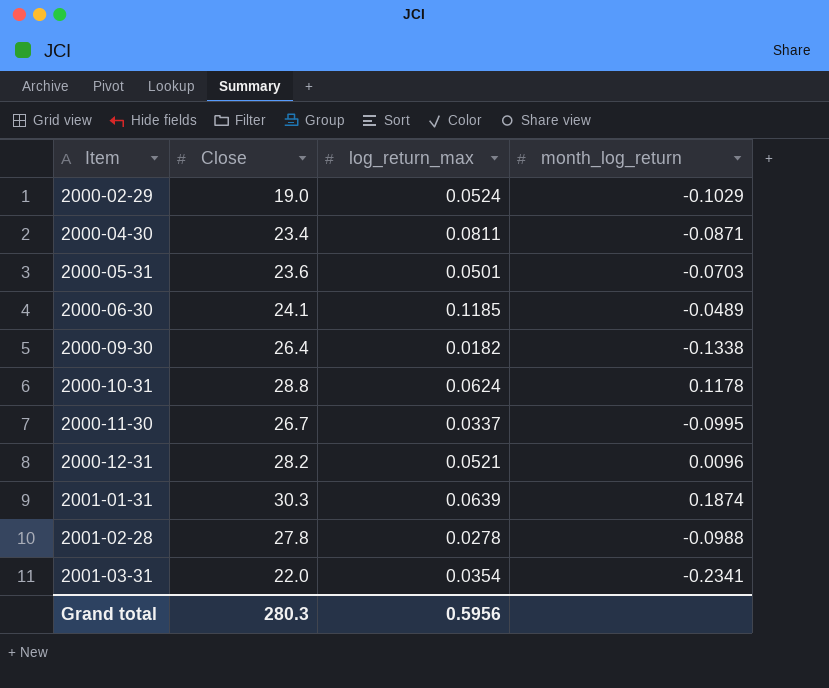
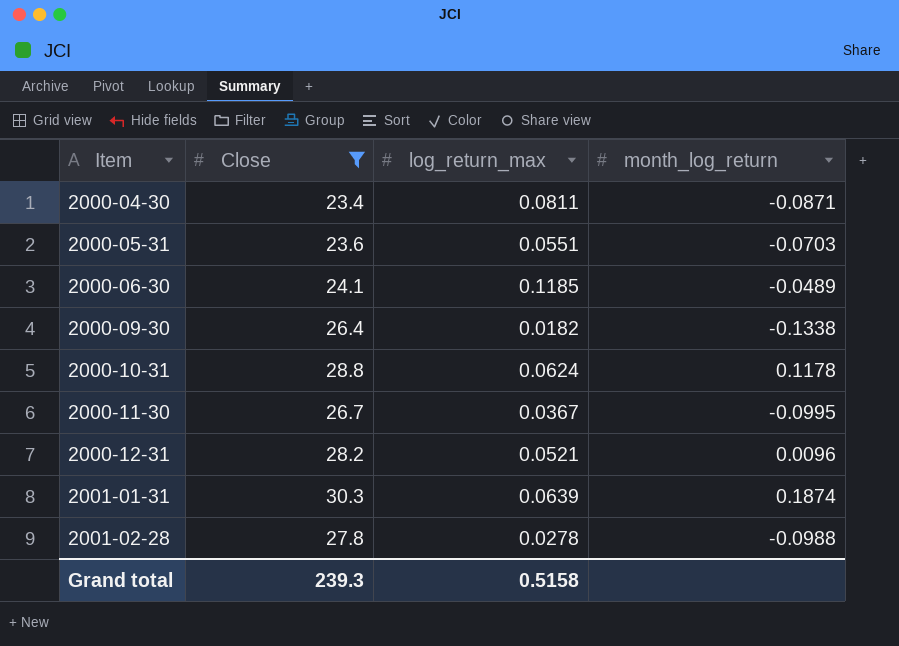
filter: none -> Close >= 23.4
2000-05-31 | log_return_max: 0.0501 -> 0.0551
2000-11-30 | log_return_max: 0.0337 -> 0.0367
Grand total | Close: 280.3 -> 239.3
Grand total | log_return_max: 0.5956 -> 0.5158

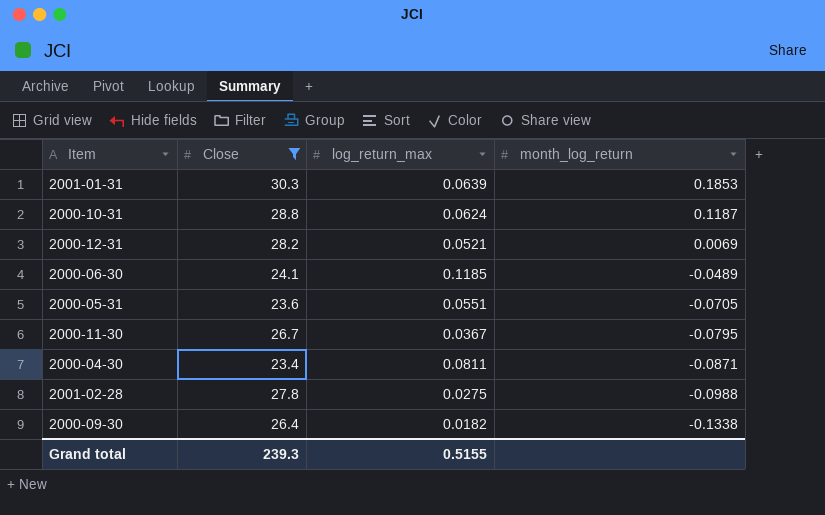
row order: Item ascending -> month_log_return descending
2001-01-31 | month_log_return: 0.1874 -> 0.1853
2000-10-31 | month_log_return: 0.1178 -> 0.1187
2000-12-31 | month_log_return: 0.0096 -> 0.0069
2000-05-31 | month_log_return: -0.0703 -> -0.0705
2000-11-30 | month_log_return: -0.0995 -> -0.0795
2001-02-28 | log_return_max: 0.0278 -> 0.0275
Grand total | log_return_max: 0.5158 -> 0.5155

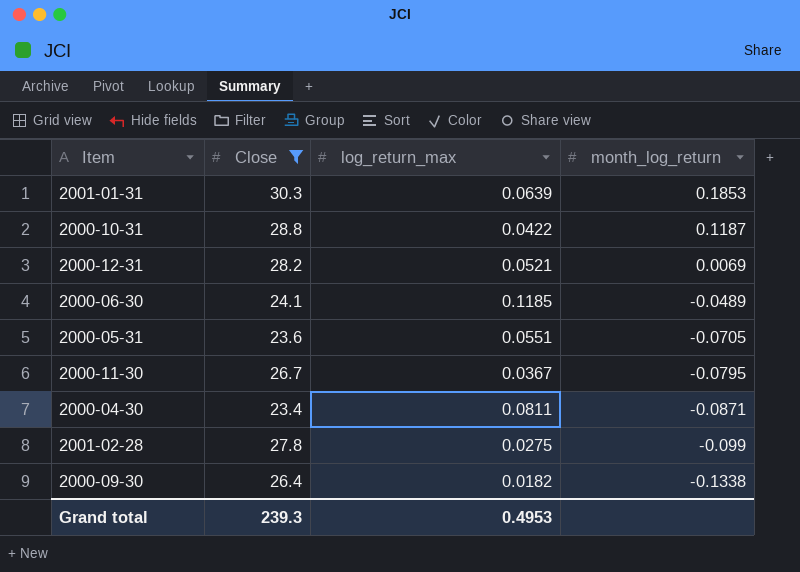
2000-10-31 | log_return_max: 0.0624 -> 0.0422
2001-02-28 | month_log_return: -0.0988 -> -0.099
Grand total | log_return_max: 0.5155 -> 0.4953

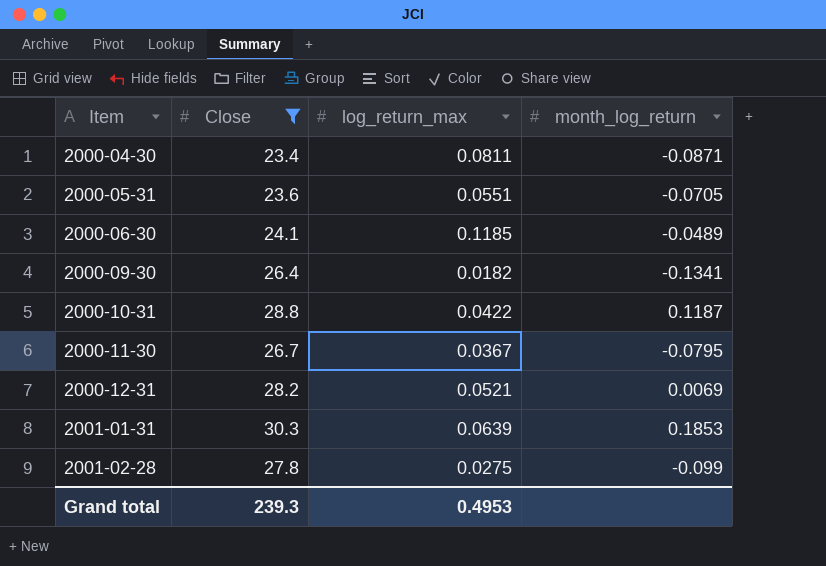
row order: month_log_return descending -> Item ascending
2000-09-30 | month_log_return: -0.1338 -> -0.1341

